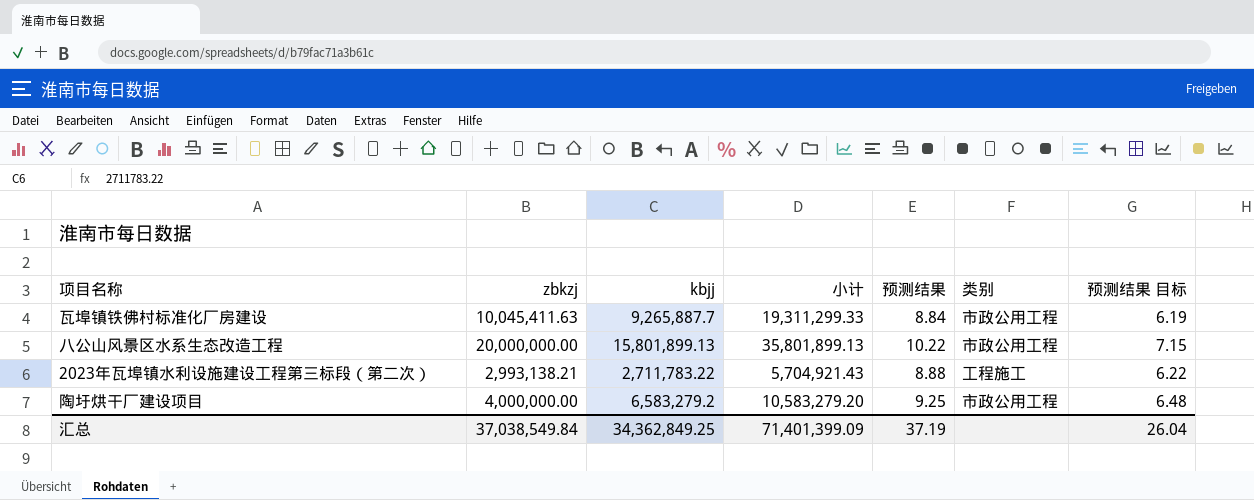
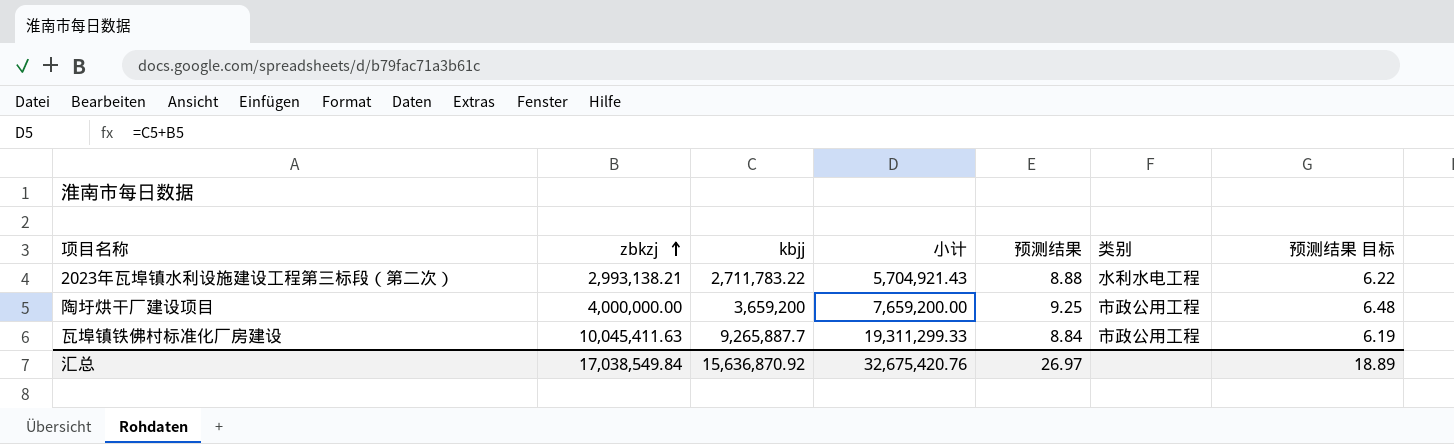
row order: none -> zbkzj ascending
row 八公山风景区水系生态改造工程: 20,000,000.00 | 15,801,899.13 | 35,801,899.13 | 10.22 | 市政公用工程 | 7.15 -> none
2023年瓦埠镇水利设施建设工程第三标段（第二次） | 类别: 工程施工 -> 水利水电工程
陶圩烘干厂建设项目 | kbjj: 6,583,279.2 -> 3,659,200
陶圩烘干厂建设项目 | 小计: 10,583,279.20 -> 7,659,200.00
汇总 | zbkzj: 37,038,549.84 -> 17,038,549.84
汇总 | kbjj: 34,362,849.25 -> 15,636,870.92
汇总 | 小计: 71,401,399.09 -> 32,675,420.76
汇总 | 预测结果: 37.19 -> 26.97
汇总 | 预测结果 目标: 26.04 -> 18.89

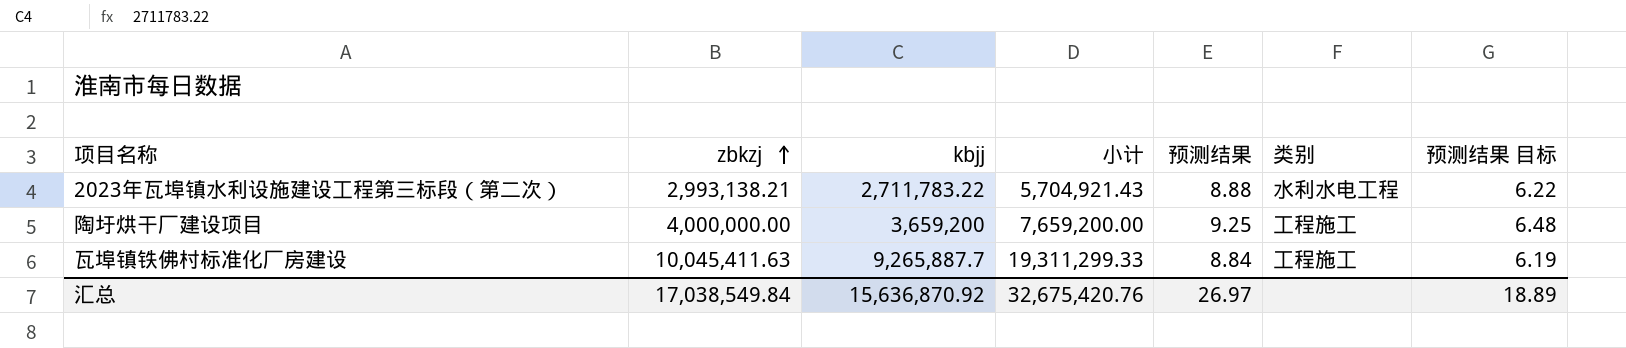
陶圩烘干厂建设项目 | 类别: 市政公用工程 -> 工程施工
瓦埠镇铁佛村标准化厂房建设 | 类别: 市政公用工程 -> 工程施工

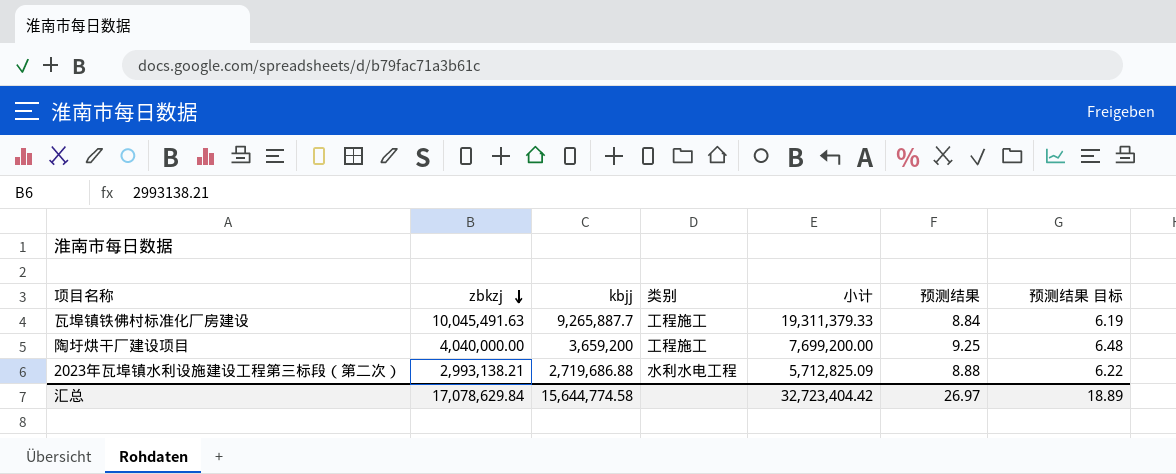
row order: zbkzj ascending -> zbkzj descending
column 类别 | position: 6 -> 4
瓦埠镇铁佛村标准化厂房建设 | zbkzj: 10,045,411.63 -> 10,045,491.63
瓦埠镇铁佛村标准化厂房建设 | 小计: 19,311,299.33 -> 19,311,379.33
陶圩烘干厂建设项目 | zbkzj: 4,000,000.00 -> 4,040,000.00
陶圩烘干厂建设项目 | 小计: 7,659,200.00 -> 7,699,200.00
2023年瓦埠镇水利设施建设工程第三标段（第二次） | kbjj: 2,711,783.22 -> 2,719,686.88
2023年瓦埠镇水利设施建设工程第三标段（第二次） | 小计: 5,704,921.43 -> 5,712,825.09
汇总 | zbkzj: 17,038,549.84 -> 17,078,629.84
汇总 | kbjj: 15,636,870.92 -> 15,644,774.58
汇总 | 小计: 32,675,420.76 -> 32,723,404.42

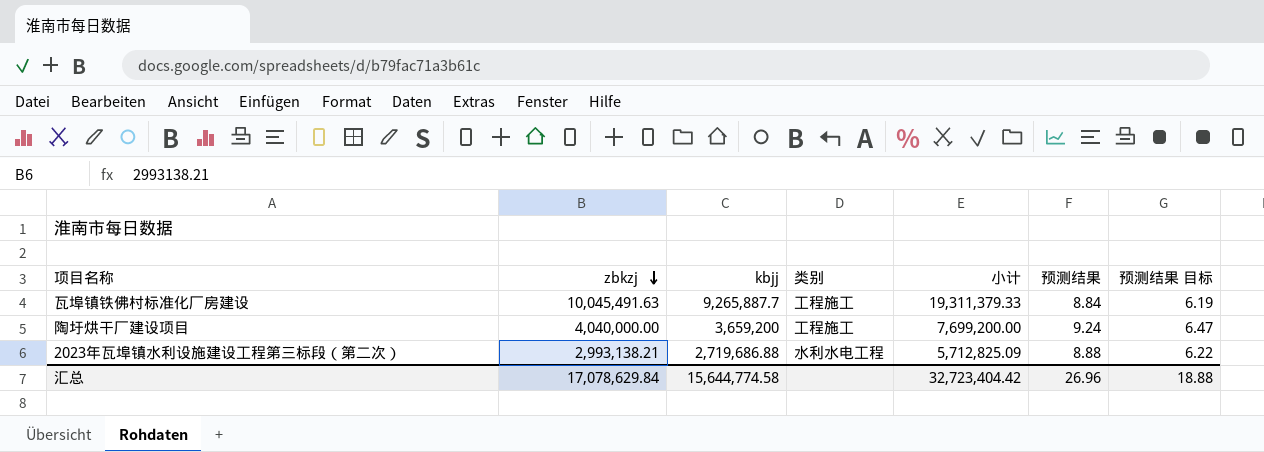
陶圩烘干厂建设项目 | 预测结果: 9.25 -> 9.24
陶圩烘干厂建设项目 | 预测结果 目标: 6.48 -> 6.47
汇总 | 预测结果: 26.97 -> 26.96
汇总 | 预测结果 目标: 18.89 -> 18.88

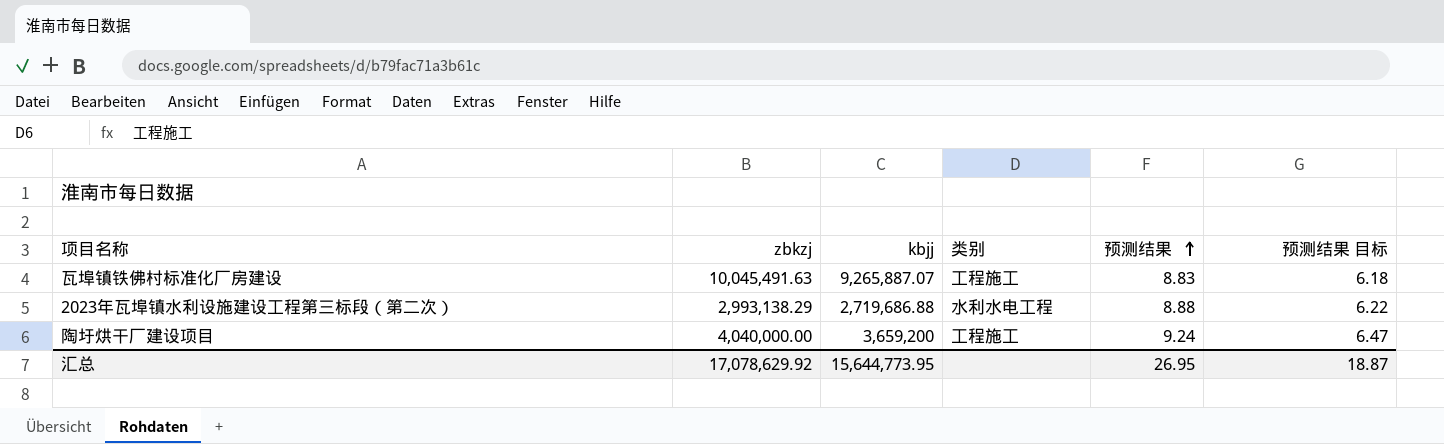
row order: zbkzj descending -> 预测结果 ascending
column 小计 | formula: [zbkzj] + [kbjj] -> none
瓦埠镇铁佛村标准化厂房建设 | kbjj: 9,265,887.7 -> 9,265,887.07
瓦埠镇铁佛村标准化厂房建设 | 预测结果: 8.84 -> 8.83
瓦埠镇铁佛村标准化厂房建设 | 预测结果 目标: 6.19 -> 6.18
2023年瓦埠镇水利设施建设工程第三标段（第二次） | zbkzj: 2,993,138.21 -> 2,993,138.29
汇总 | zbkzj: 17,078,629.84 -> 17,078,629.92
汇总 | kbjj: 15,644,774.58 -> 15,644,773.95
汇总 | 预测结果: 26.96 -> 26.95
汇总 | 预测结果 目标: 18.88 -> 18.87

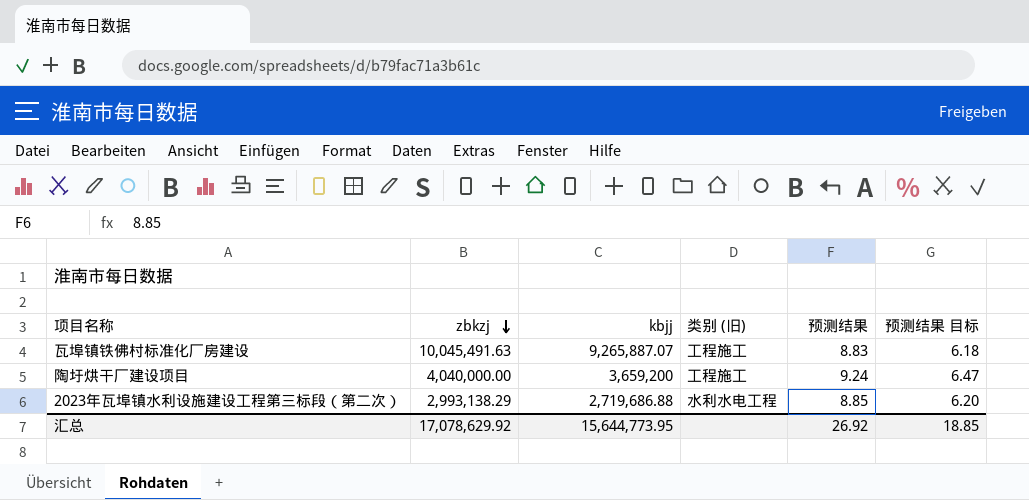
row order: 预测结果 ascending -> zbkzj descending
column name: 类别 -> 类别 (旧)
2023年瓦埠镇水利设施建设工程第三标段（第二次） | 预测结果: 8.88 -> 8.85
2023年瓦埠镇水利设施建设工程第三标段（第二次） | 预测结果 目标: 6.22 -> 6.20
汇总 | 预测结果: 26.95 -> 26.92
汇总 | 预测结果 目标: 18.87 -> 18.85

